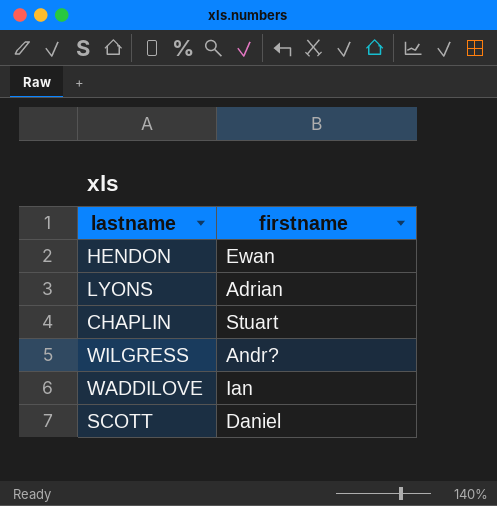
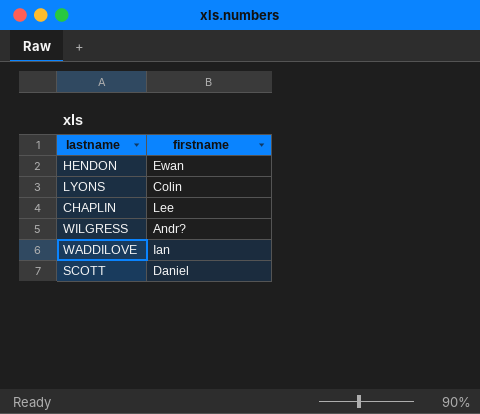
LYONS | firstname: Adrian -> Colin
CHAPLIN | firstname: Stuart -> Lee

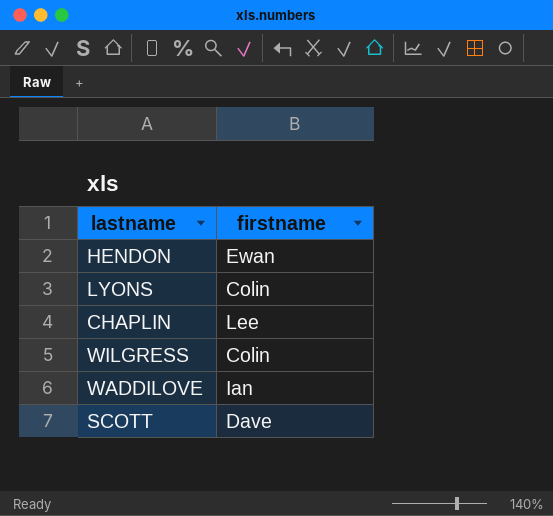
WILGRESS | firstname: Andr? -> Colin
SCOTT | firstname: Daniel -> Dave

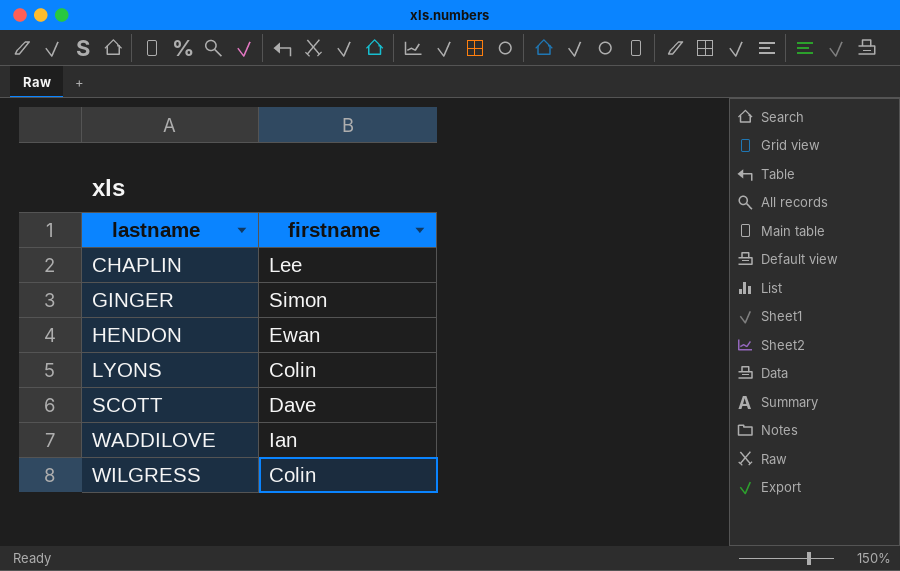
row order: none -> lastname ascending
row GINGER: none -> Simon

